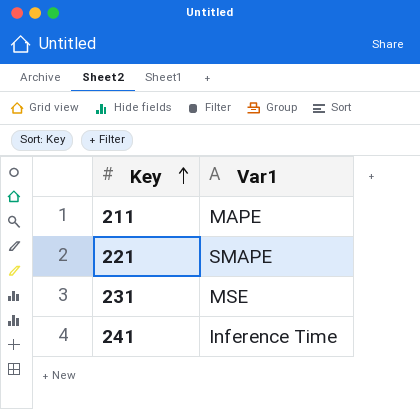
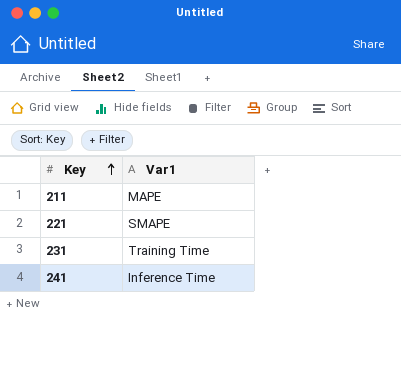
231 | Var1: MSE -> Training Time

